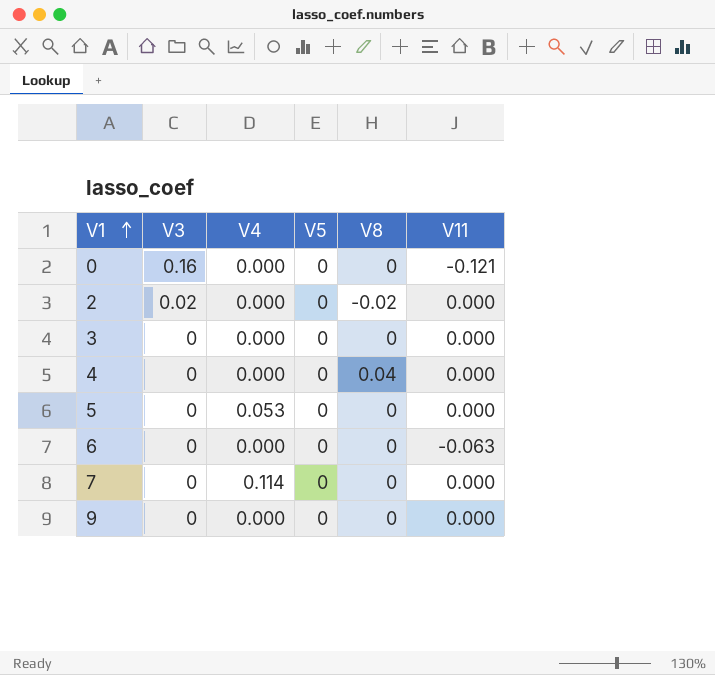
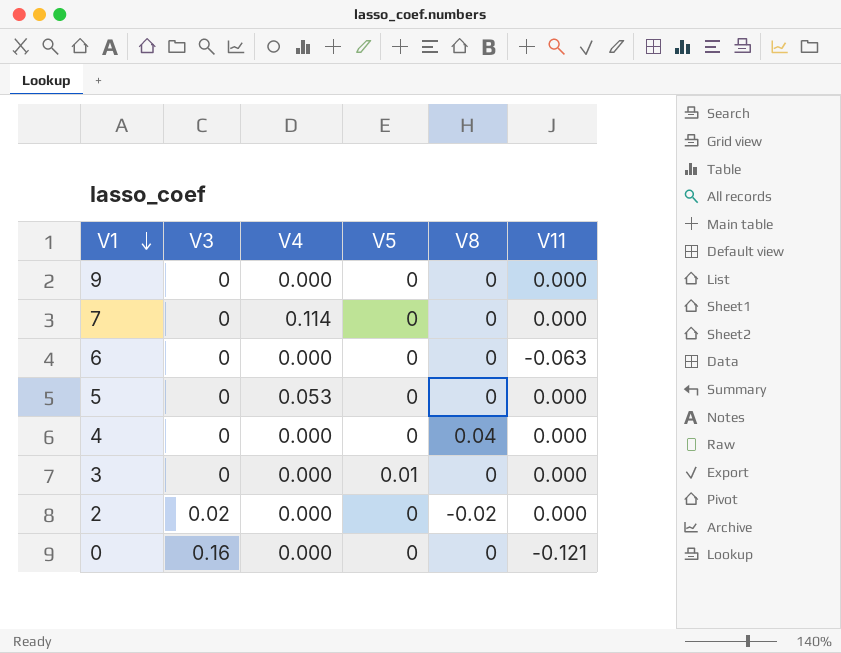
row order: V1 ascending -> V1 descending
3 | V5: 0 -> 0.01

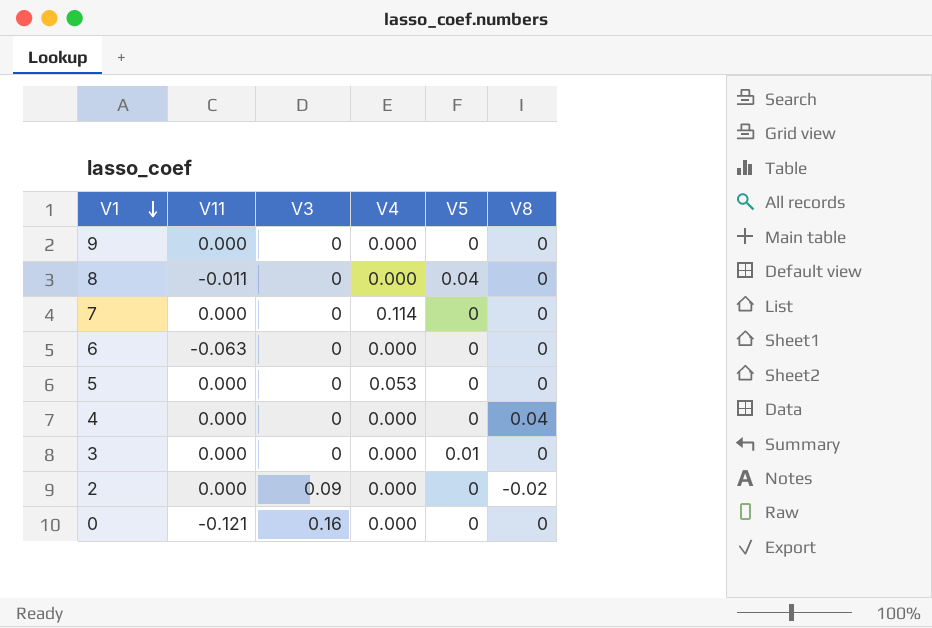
column V11 | position: 6 -> 2
row 8: none -> -0.011 | 0 | 0.000 | 0.04 | 0
2 | V3: 0.02 -> 0.09

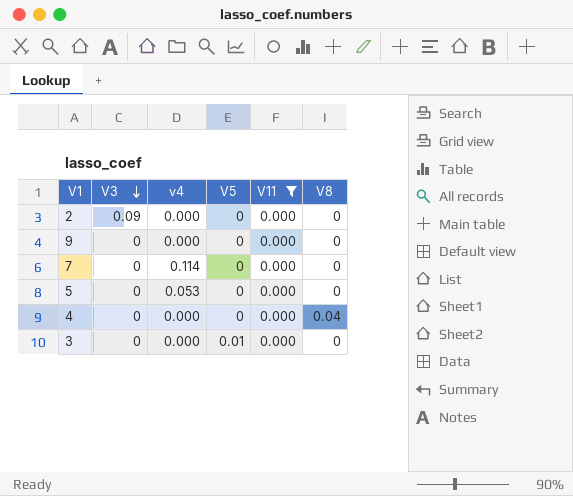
filter: none -> V11 = 0.000
row order: V1 descending -> V3 descending
column name: V4 -> v4
column V11 | position: 2 -> 5
2 | V8: -0.02 -> 0

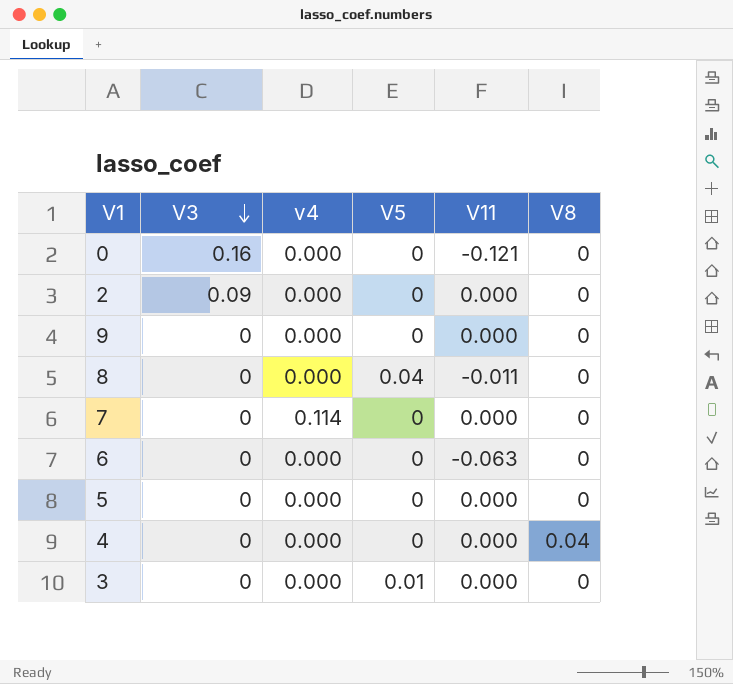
filter: V11 = 0.000 -> none
5 | v4: 0.053 -> 0.000

